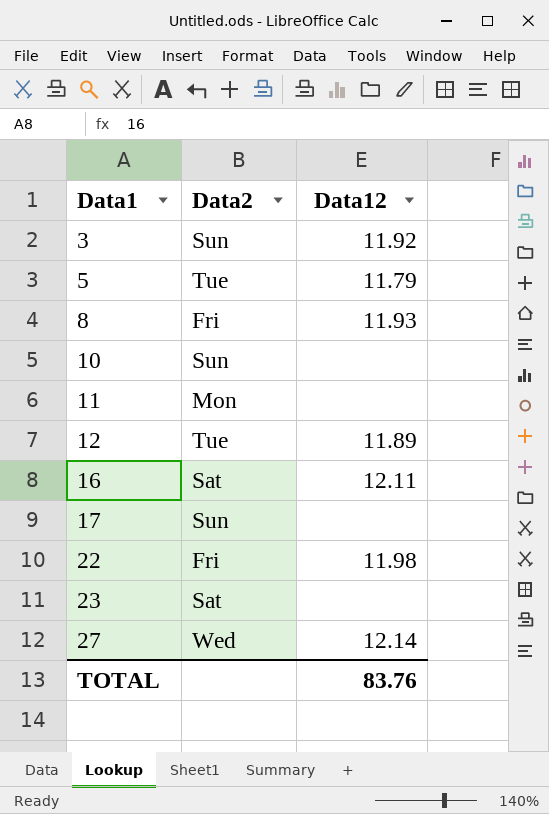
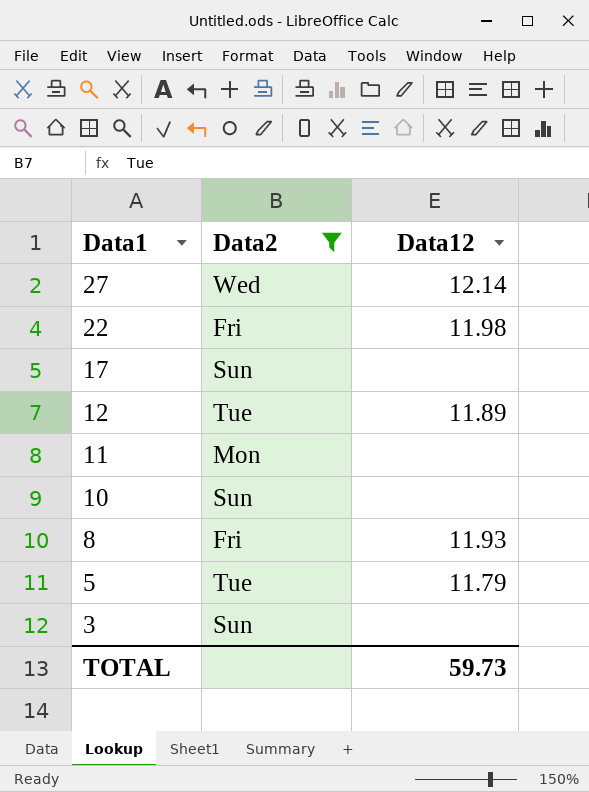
filter: none -> Data2 != Sat
row order: Data1 ascending -> Data1 descending
3 | Data12: 11.92 -> none
TOTAL | Data12: 83.76 -> 59.73

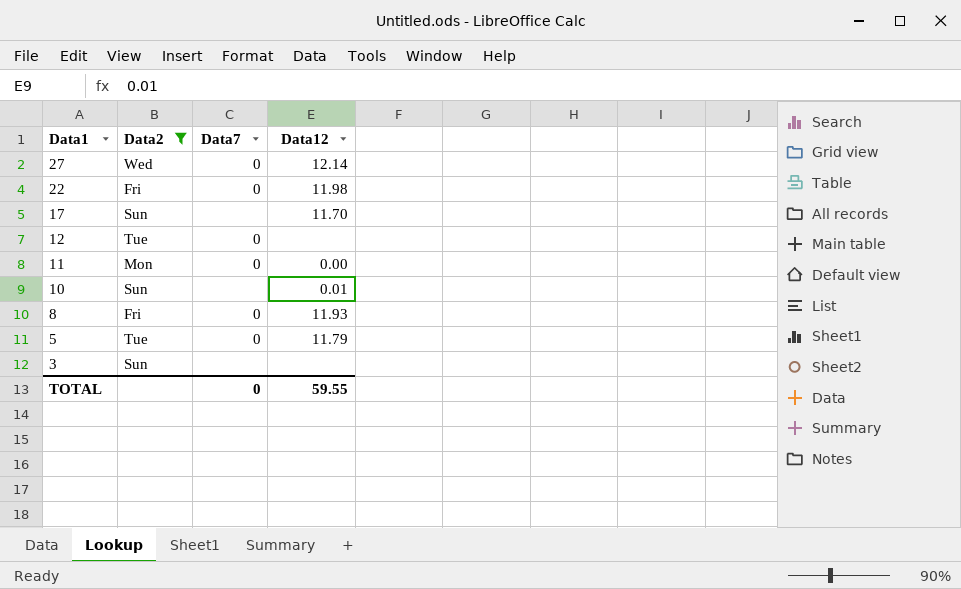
column Data7 | position: none -> 3
17 | Data12: none -> 11.70
12 | Data12: 11.89 -> none
11 | Data12: none -> 0.00
10 | Data12: none -> 0.01
TOTAL | Data12: 59.73 -> 59.55

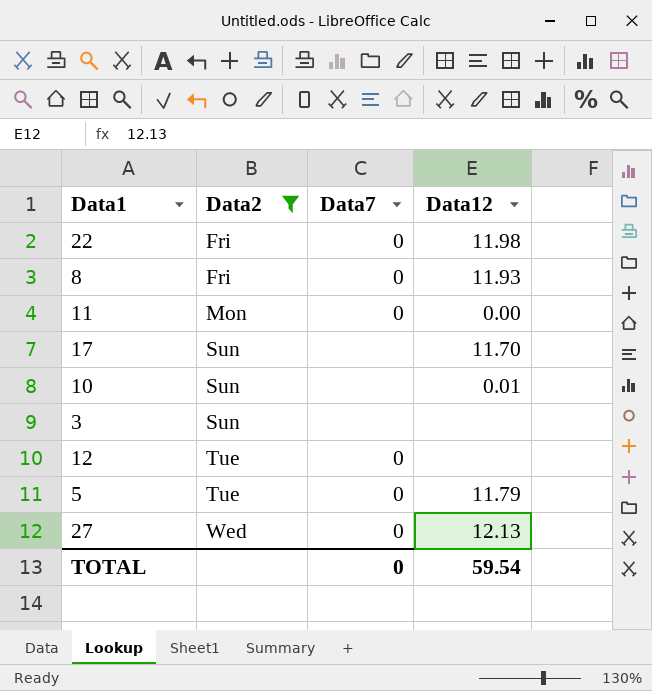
row order: Data1 descending -> Data2 ascending
27 | Data12: 12.14 -> 12.13
TOTAL | Data12: 59.55 -> 59.54

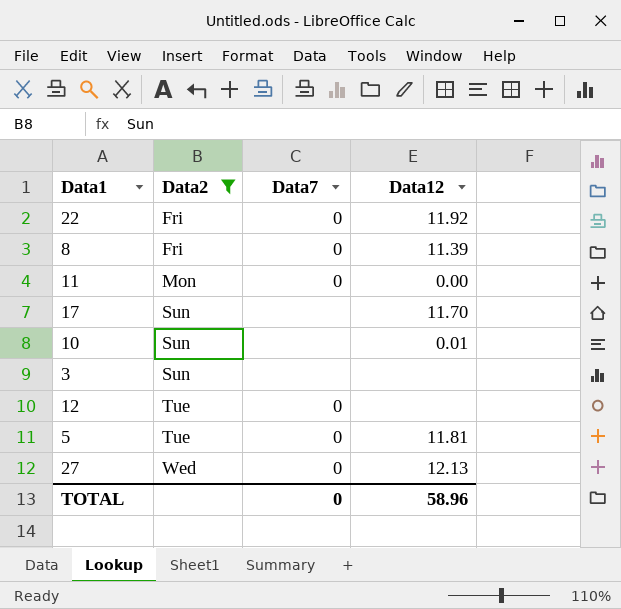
22 | Data12: 11.98 -> 11.92
8 | Data12: 11.93 -> 11.39
5 | Data12: 11.79 -> 11.81
TOTAL | Data12: 59.54 -> 58.96

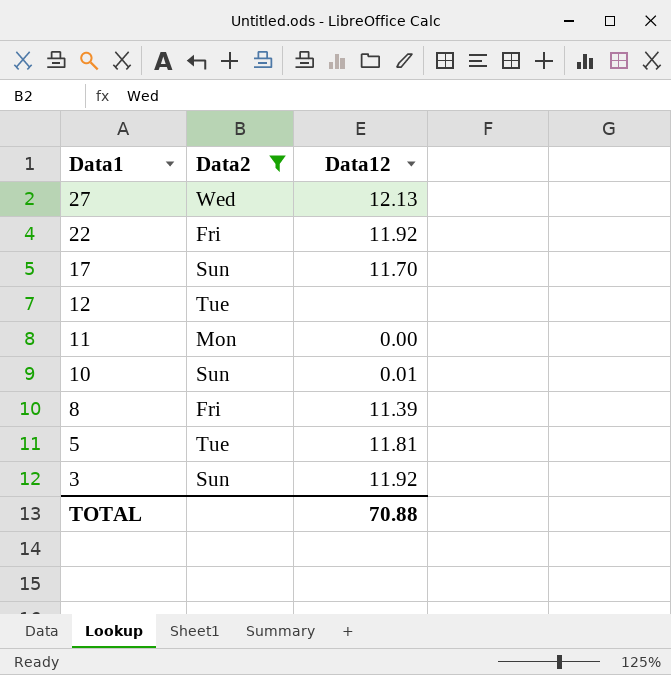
row order: Data2 ascending -> Data1 descending
column Data7 | position: 3 -> none
3 | Data12: none -> 11.92
TOTAL | Data12: 58.96 -> 70.88

